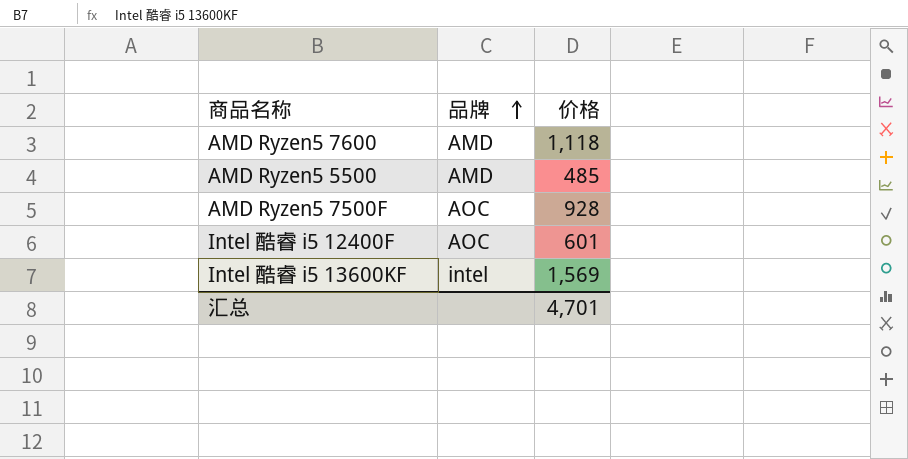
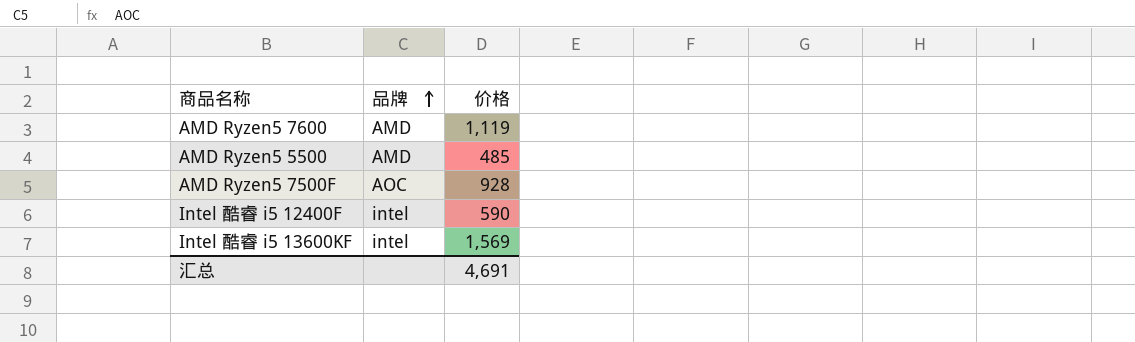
AMD Ryzen5 7600 | 价格: 1,118 -> 1,119
Intel 酷睿 i5 12400F | 品牌: AOC -> intel
Intel 酷睿 i5 12400F | 价格: 601 -> 590
汇总 | 价格: 4,701 -> 4,691

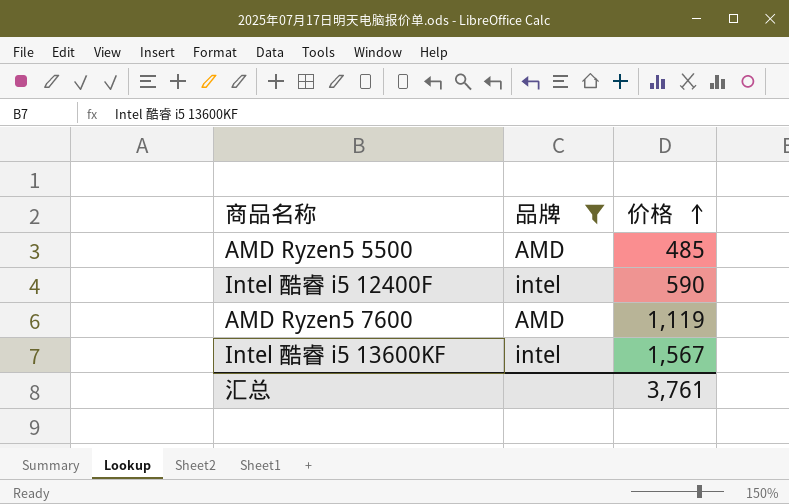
filter: none -> 品牌 != AOC
row order: 品牌 ascending -> 价格 ascending
Intel 酷睿 i5 13600KF | 价格: 1,569 -> 1,567
汇总 | 价格: 4,691 -> 3,761

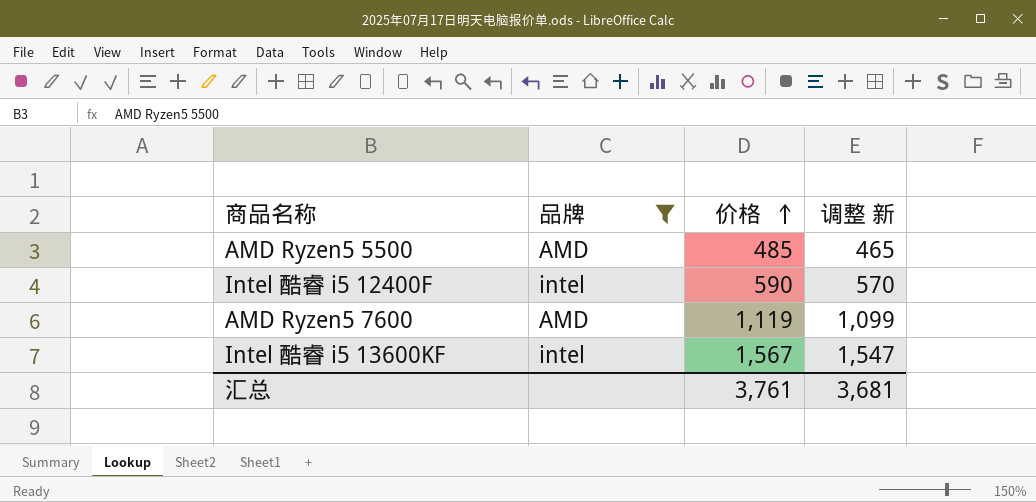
column 调整 新 | formula: none -> [价格] - 20

